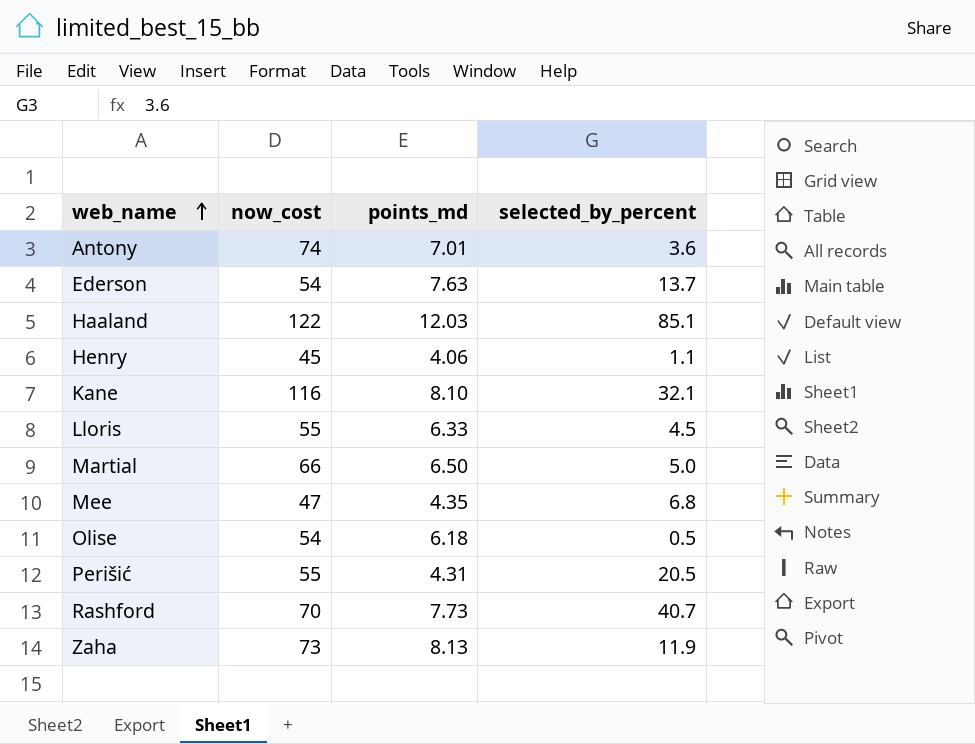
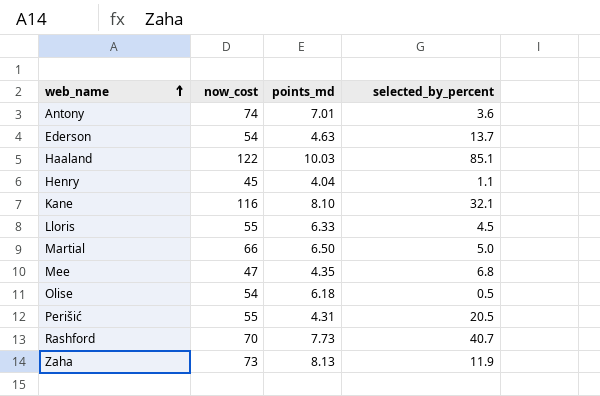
Ederson | points_md: 7.63 -> 4.63
Haaland | points_md: 12.03 -> 10.03
Henry | points_md: 4.06 -> 4.04

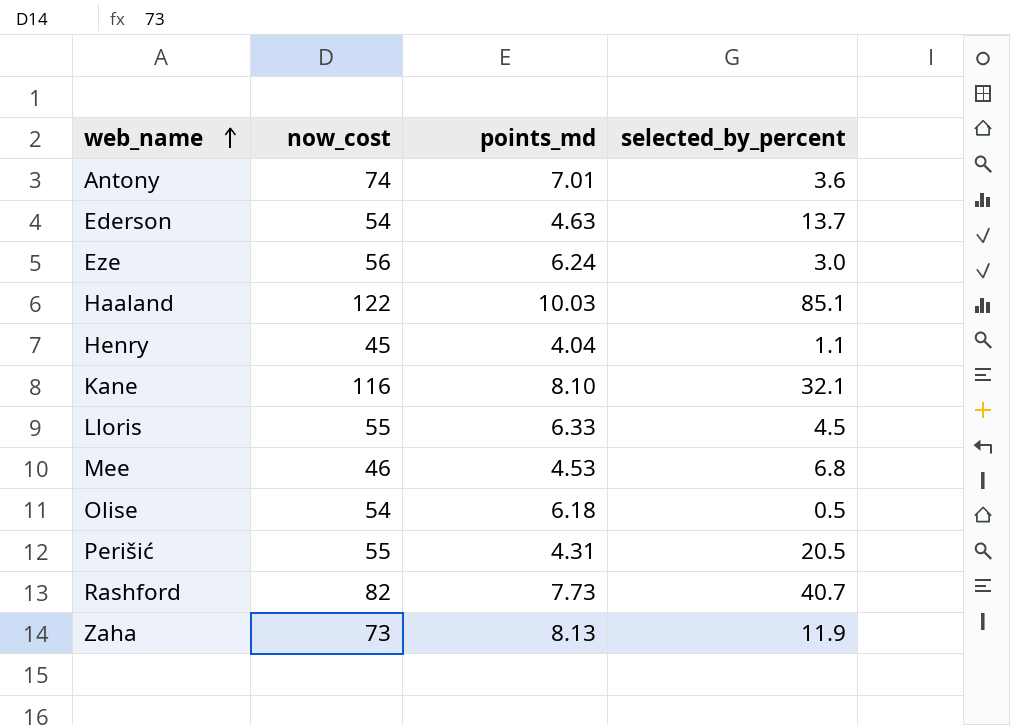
row Martial: 66 | 6.50 | 5.0 -> none
row Eze: none -> 56 | 6.24 | 3.0
Mee | now_cost: 47 -> 46
Mee | points_md: 4.35 -> 4.53
Rashford | now_cost: 70 -> 82

